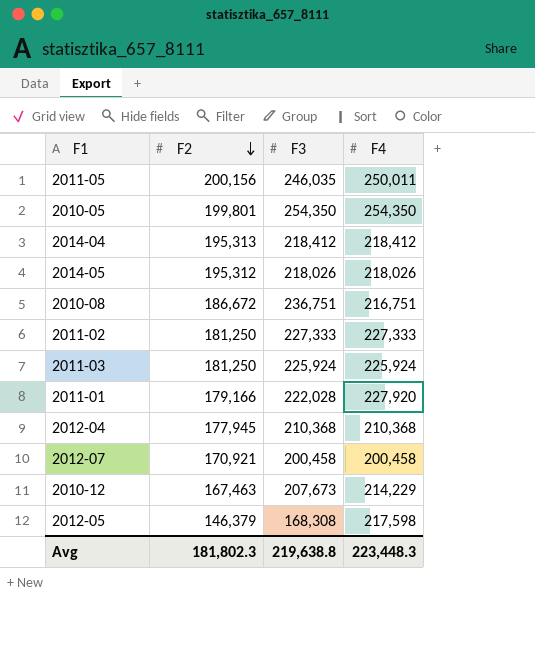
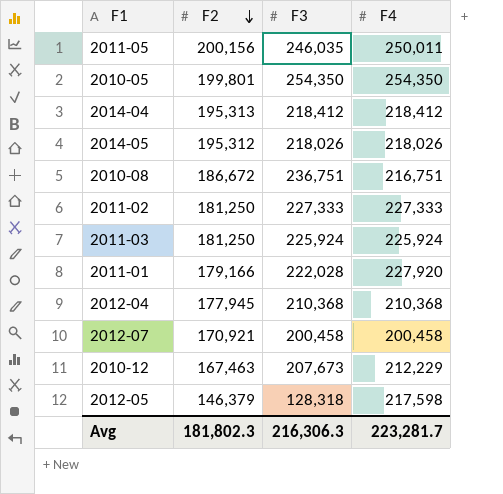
2010-12 | F4: 214,229 -> 212,229
2012-05 | F3: 168,308 -> 128,318
Avg | F3: 219,638.8 -> 216,306.3
Avg | F4: 223,448.3 -> 223,281.7

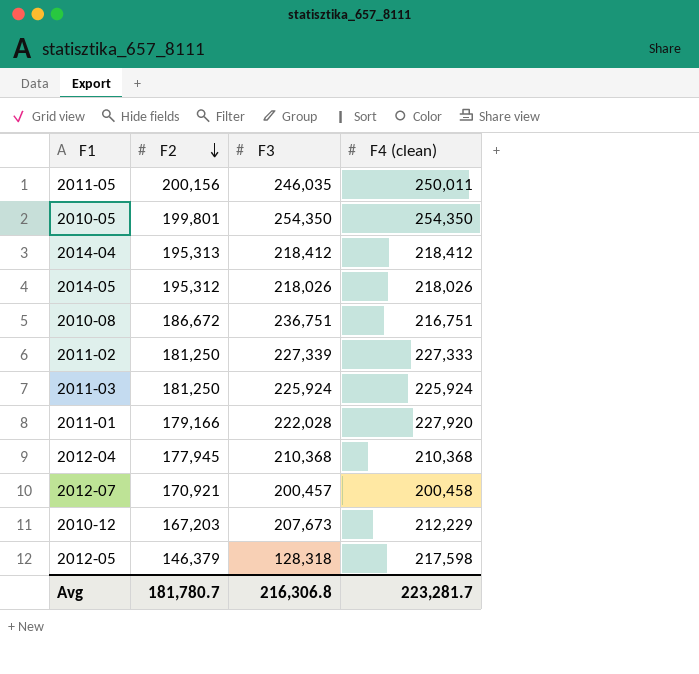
column name: F4 -> F4 (clean)
2011-02 | F3: 227,333 -> 227,339
2012-07 | F3: 200,458 -> 200,457
2010-12 | F2: 167,463 -> 167,203
Avg | F2: 181,802.3 -> 181,780.7
Avg | F3: 216,306.3 -> 216,306.8

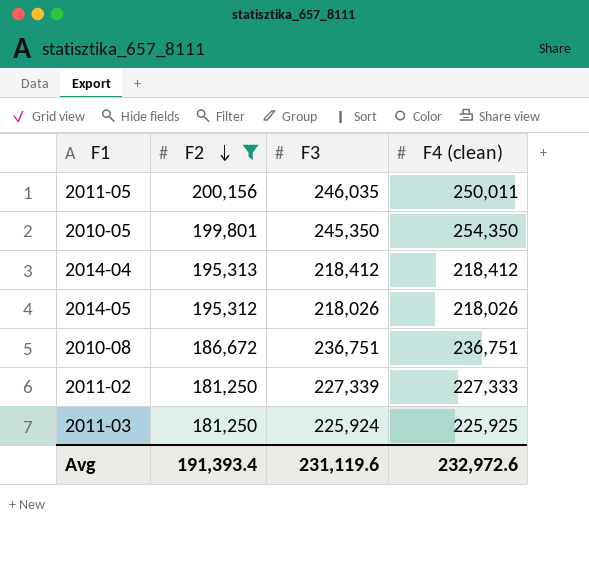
filter: none -> F2 >= 181,250
2010-05 | F3: 254,350 -> 245,350
2010-08 | F4 (clean): 216,751 -> 236,751
2011-03 | F4 (clean): 225,924 -> 225,925
Avg | F2: 181,780.7 -> 191,393.4
Avg | F3: 216,306.8 -> 231,119.6
Avg | F4 (clean): 223,281.7 -> 232,972.6

